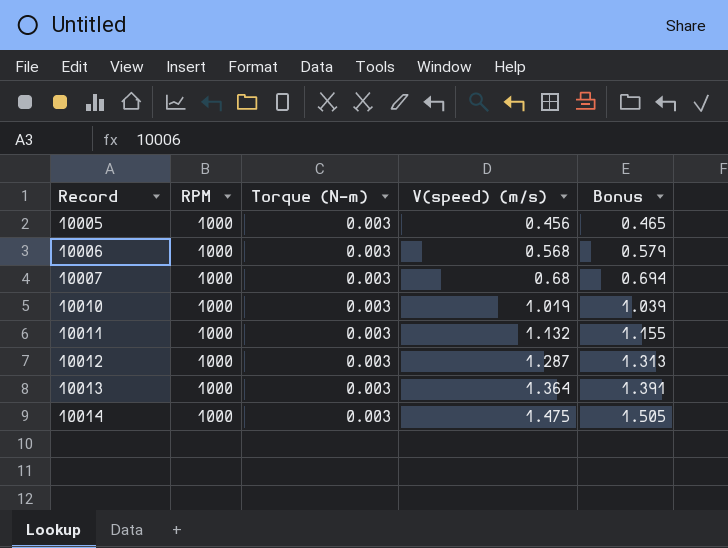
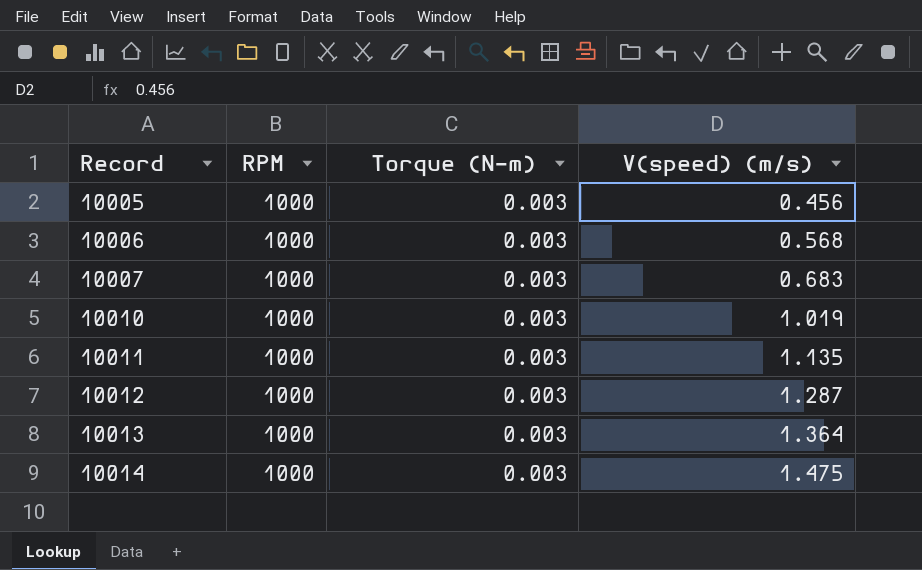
column Bonus | formula: [V(speed) (m/s)] * 1.02 -> none
10007 | V(speed) (m/s): 0.68 -> 0.683
10011 | V(speed) (m/s): 1.132 -> 1.135

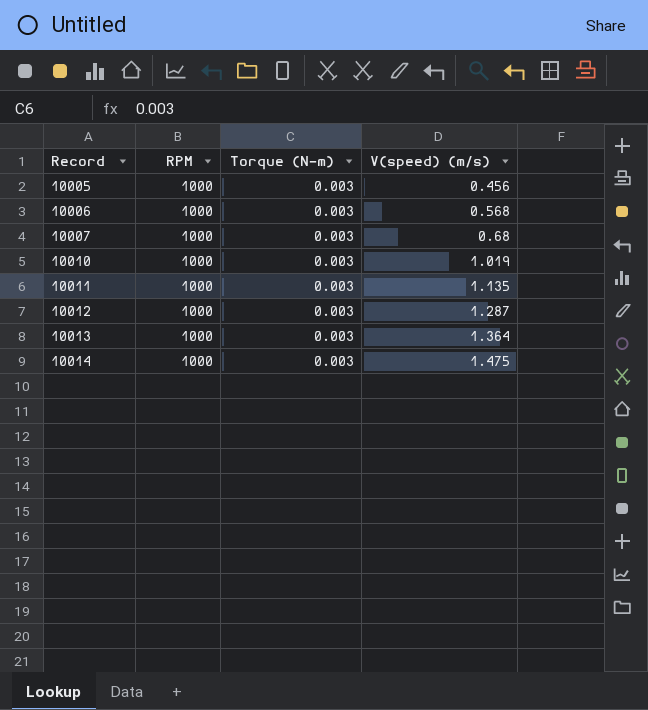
10007 | V(speed) (m/s): 0.683 -> 0.68

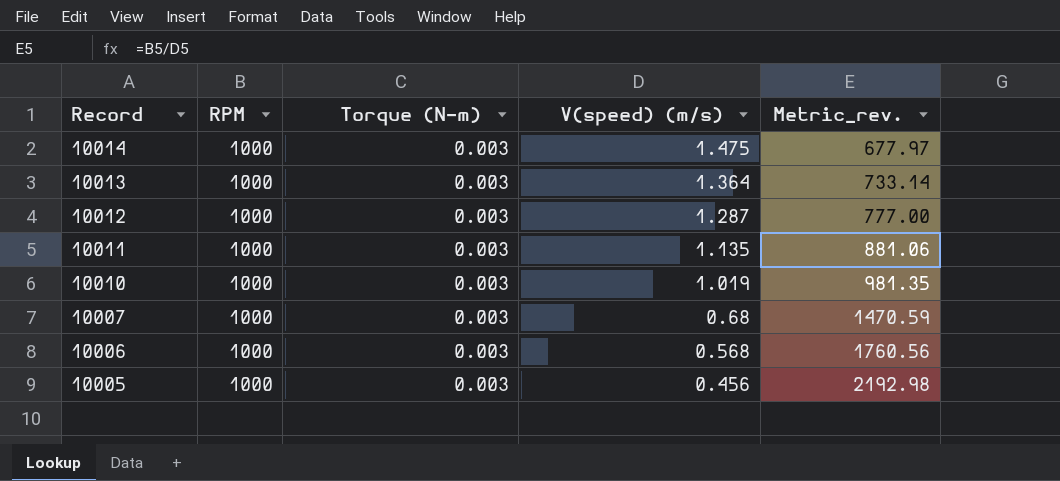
row order: Record ascending -> Record descending
column Metric_rev. | formula: none -> [RPM] / [V(speed) (m/s)]

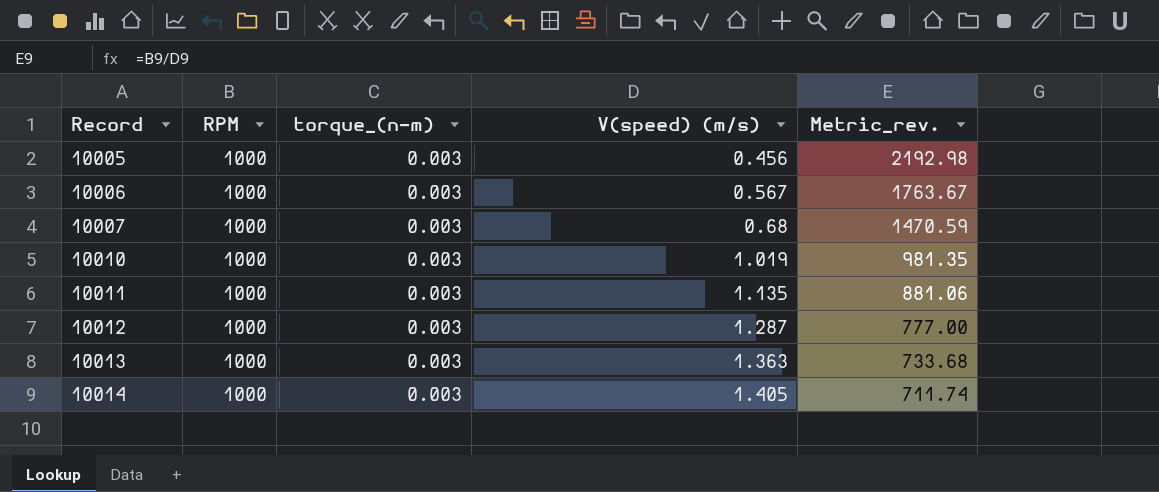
row order: Record descending -> Record ascending
column name: Torque (N-m) -> torque_(n-m)
10006 | V(speed) (m/s): 0.568 -> 0.567
10006 | Metric_rev.: 1760.56 -> 1763.67
10013 | V(speed) (m/s): 1.364 -> 1.363
10013 | Metric_rev.: 733.14 -> 733.68
10014 | V(speed) (m/s): 1.475 -> 1.405
10014 | Metric_rev.: 677.97 -> 711.74

